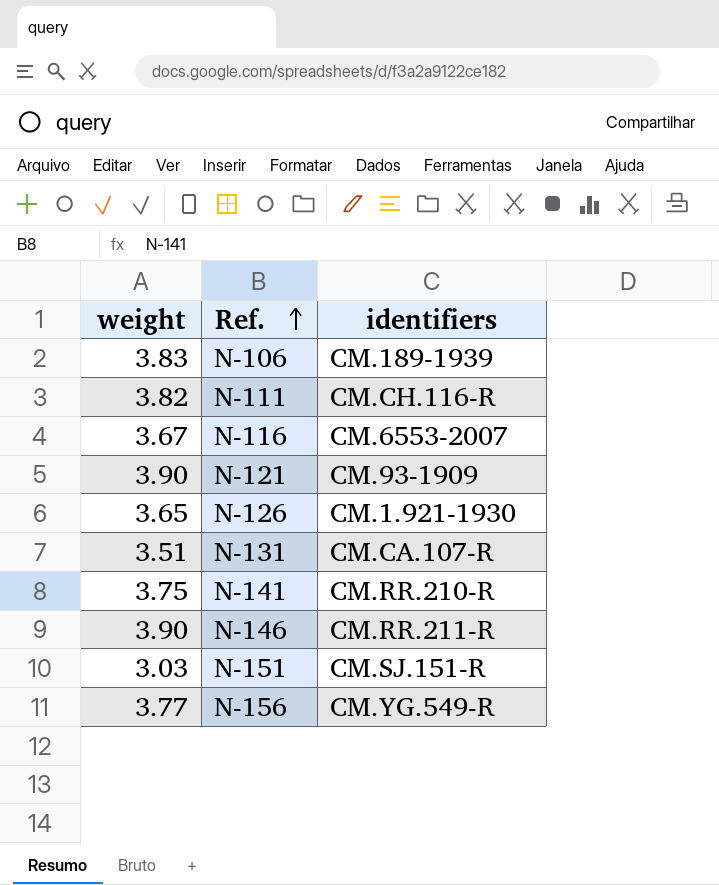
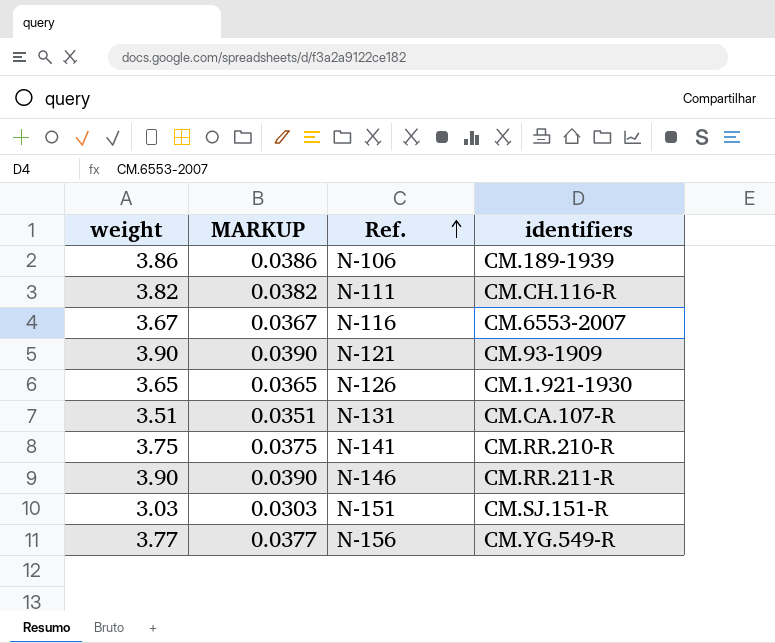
column MARKUP | formula: none -> [weight] * 0.01
N-106 | weight: 3.83 -> 3.86

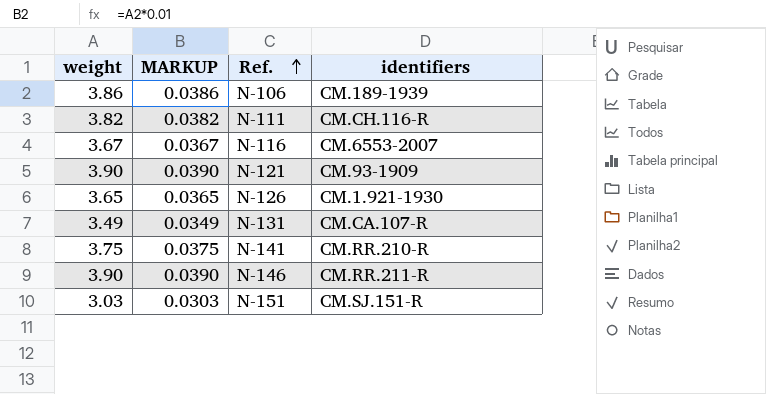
row N-156: 3.77 | 0.0377 | CM.YG.549-R -> none
N-131 | weight: 3.51 -> 3.49
N-131 | MARKUP: 0.0351 -> 0.0349

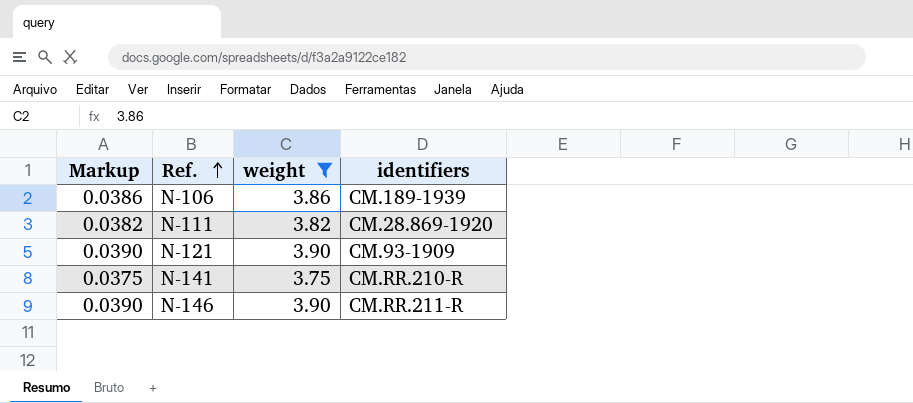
filter: none -> weight >= 3.75
column name: MARKUP -> Markup
column weight | position: 1 -> 3
N-111 | identifiers: CM.CH.116-R -> CM.28.869-1920

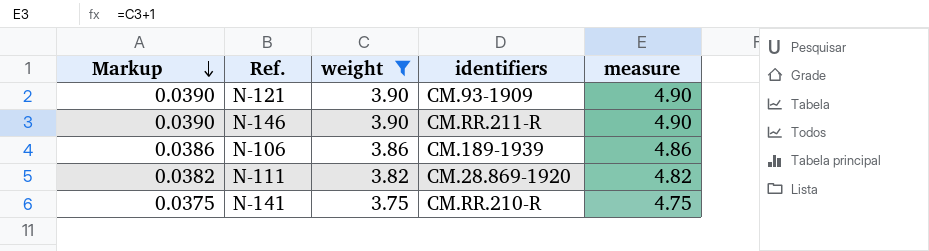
row order: Ref. ascending -> Markup descending
column measure | formula: none -> [weight] + 1

